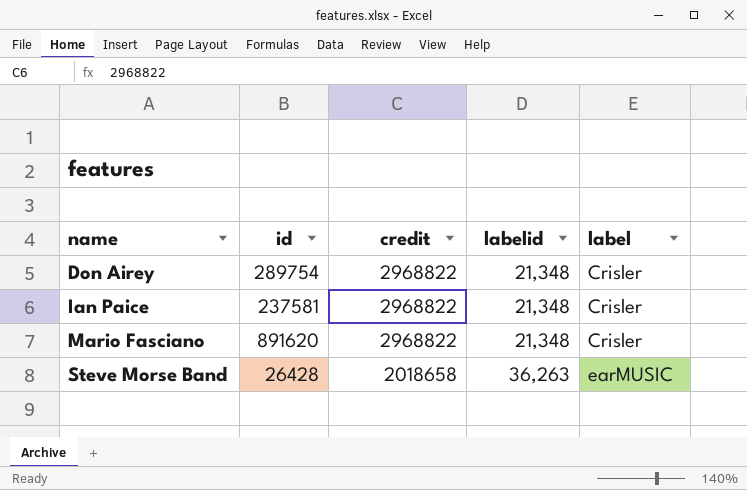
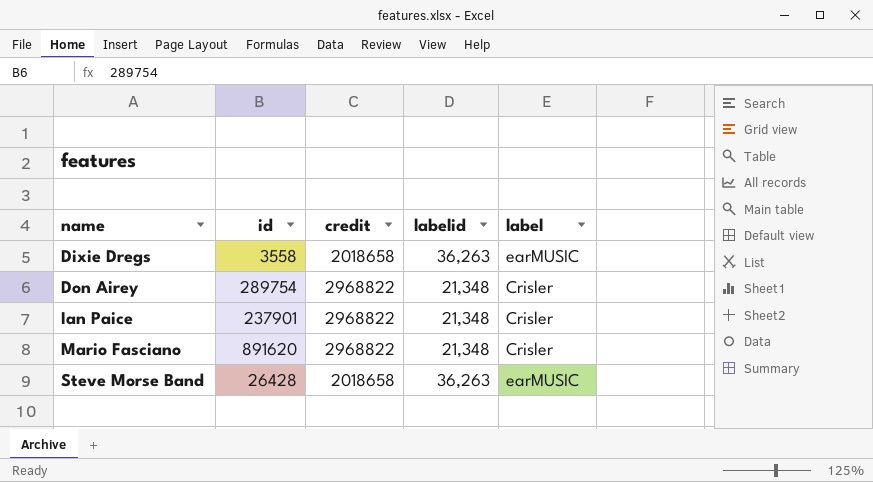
row Dixie Dregs: none -> 3558 | 2018658 | 36,263 | earMUSIC
Ian Paice | id: 237581 -> 237901

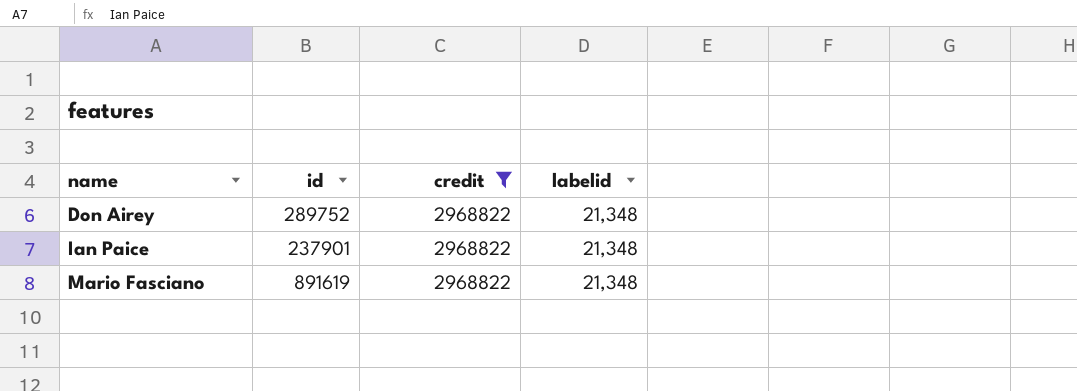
filter: none -> credit = 2968822
column label | position: 5 -> none
Don Airey | id: 289754 -> 289752
Mario Fasciano | id: 891620 -> 891619

